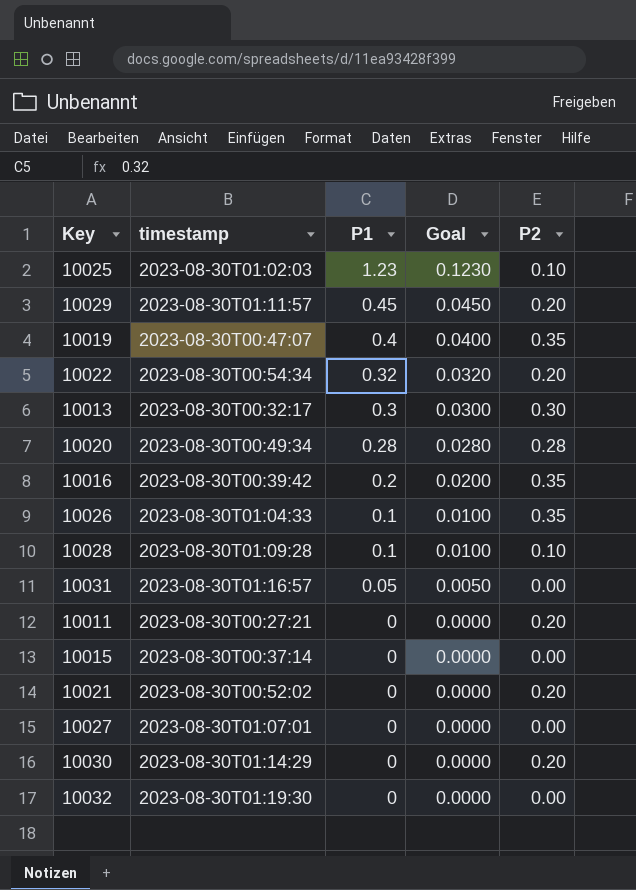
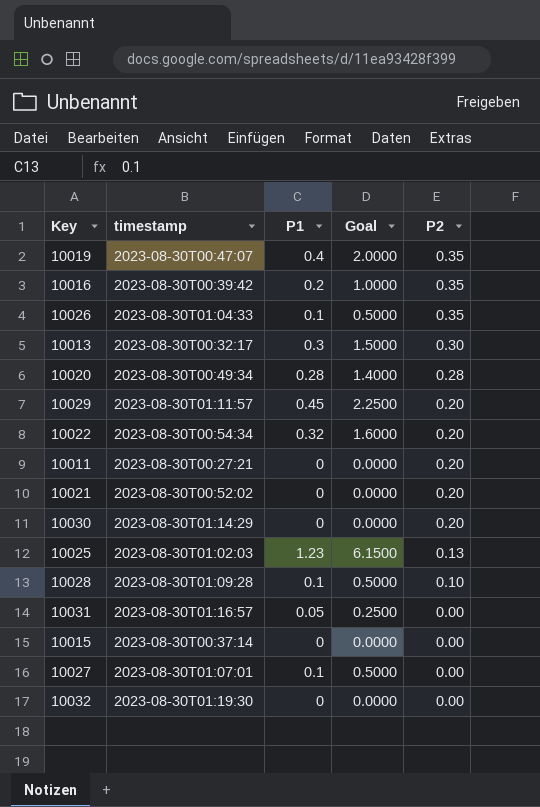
row order: P1 descending -> P2 descending
column Goal | formula: [P1] * 0.1 -> [P1] * 5
10025 | P2: 0.10 -> 0.13
10027 | P1: 0 -> 0.1

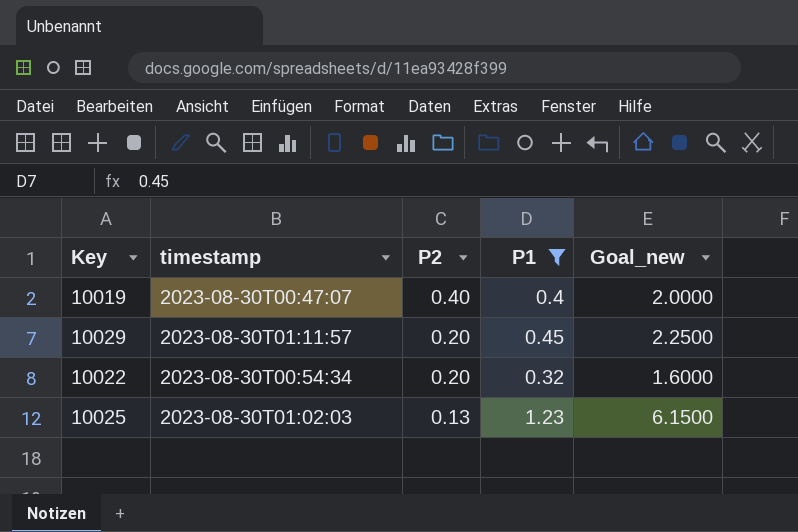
filter: none -> P1 >= 0.32
column P2 | position: 5 -> 3
column name: Goal -> Goal_new
10019 | P2: 0.35 -> 0.40

